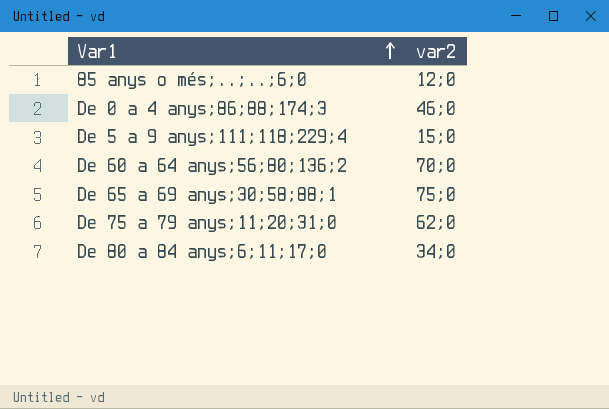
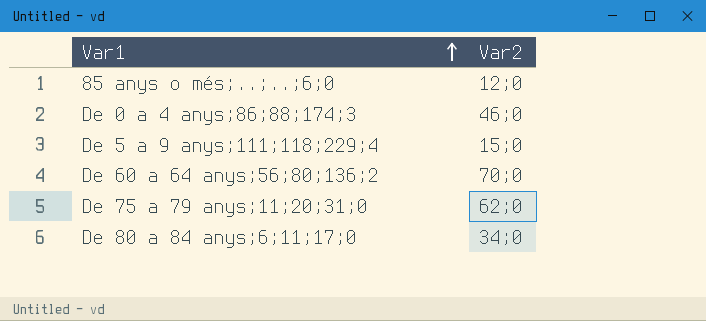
column name: var2 -> Var2
row De 65 a 69 anys;30;58;88;1: 75;0 -> none

